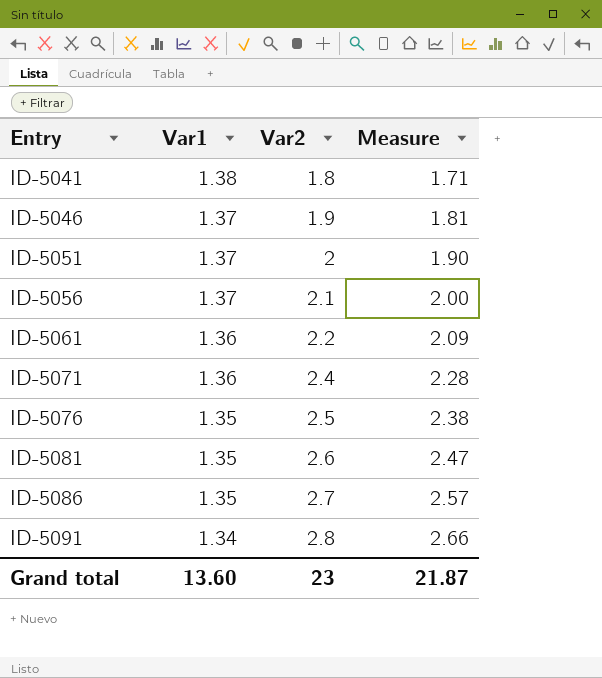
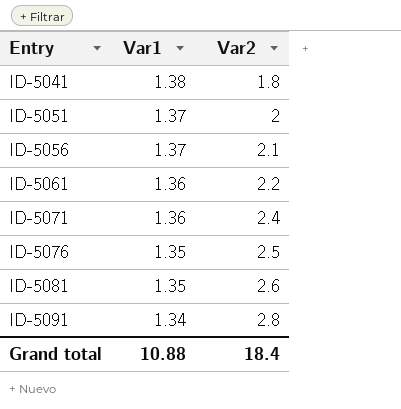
column Measure | formula: [Var2] * 0.95 -> none
row ID-5046: 1.37 | 1.9 | 1.81 -> none
row ID-5086: 1.35 | 2.7 | 2.57 -> none
Grand total | Var1: 13.60 -> 10.88
Grand total | Var2: 23 -> 18.4

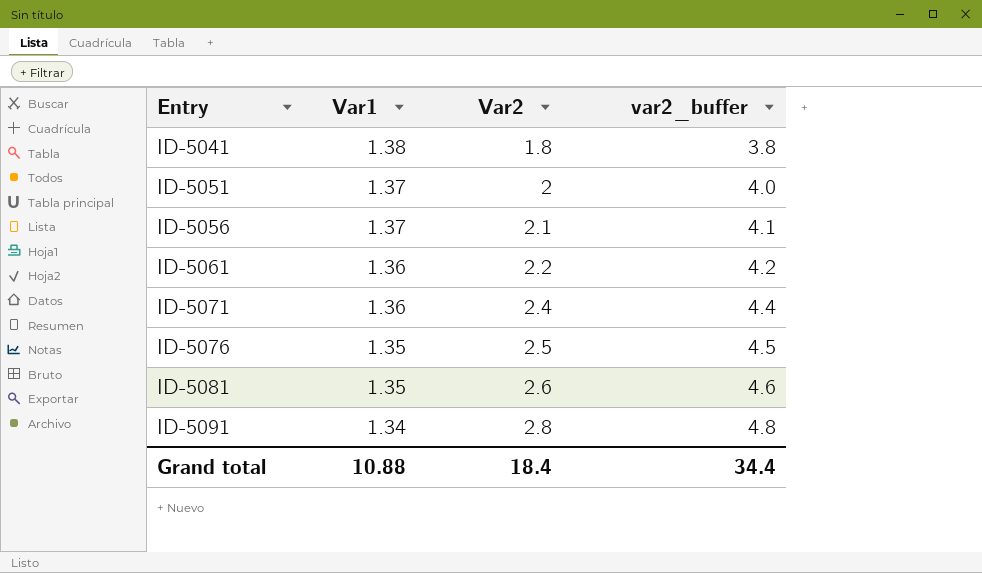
column var2_buffer | formula: none -> [Var2] + 2

